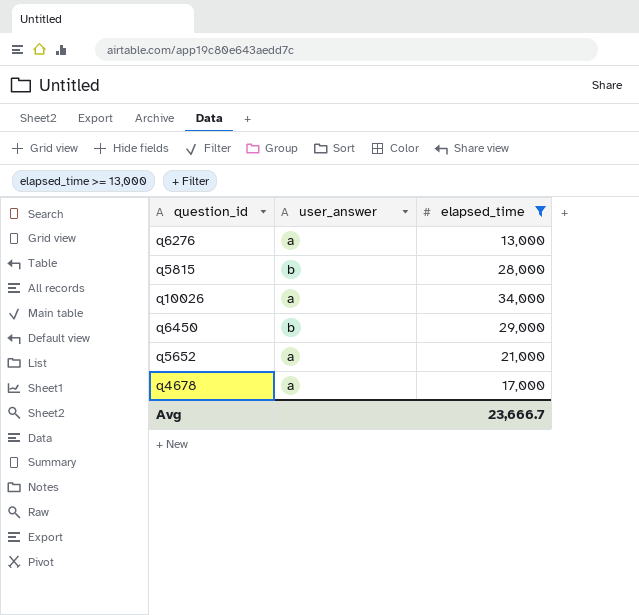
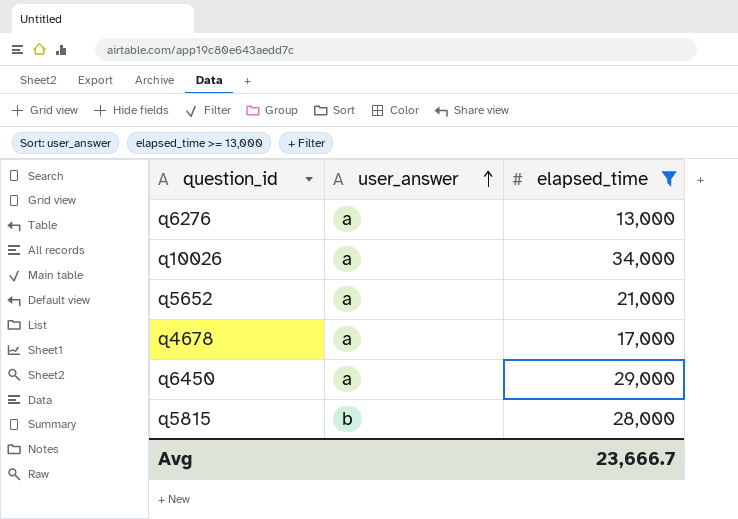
row order: none -> user_answer ascending
q6450 | user_answer: b -> a

